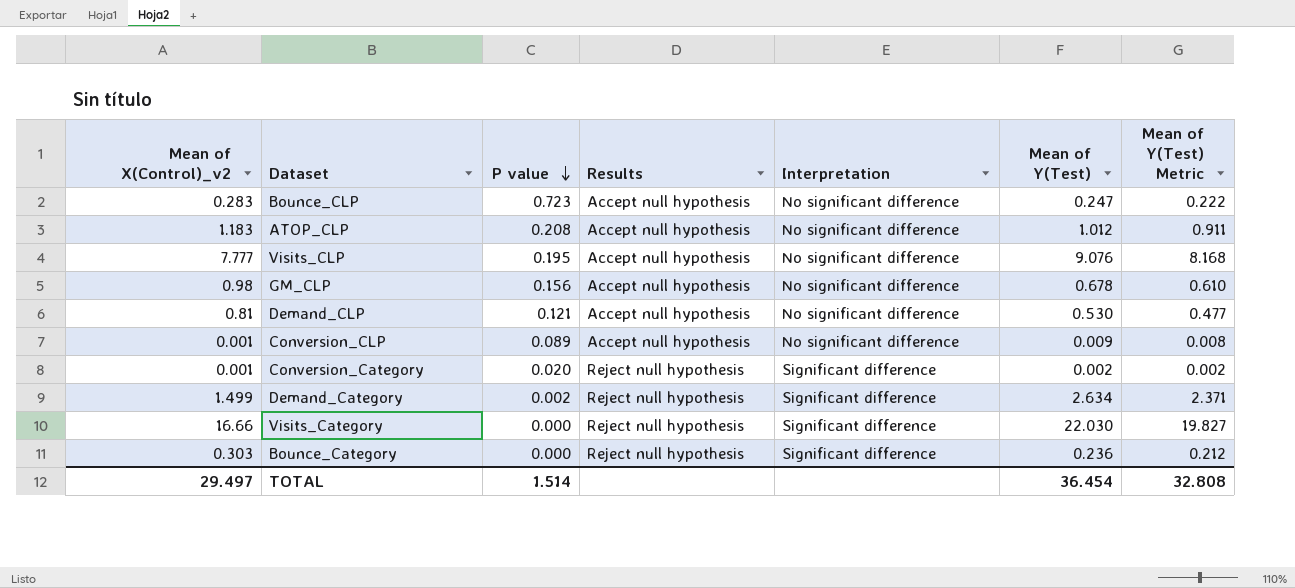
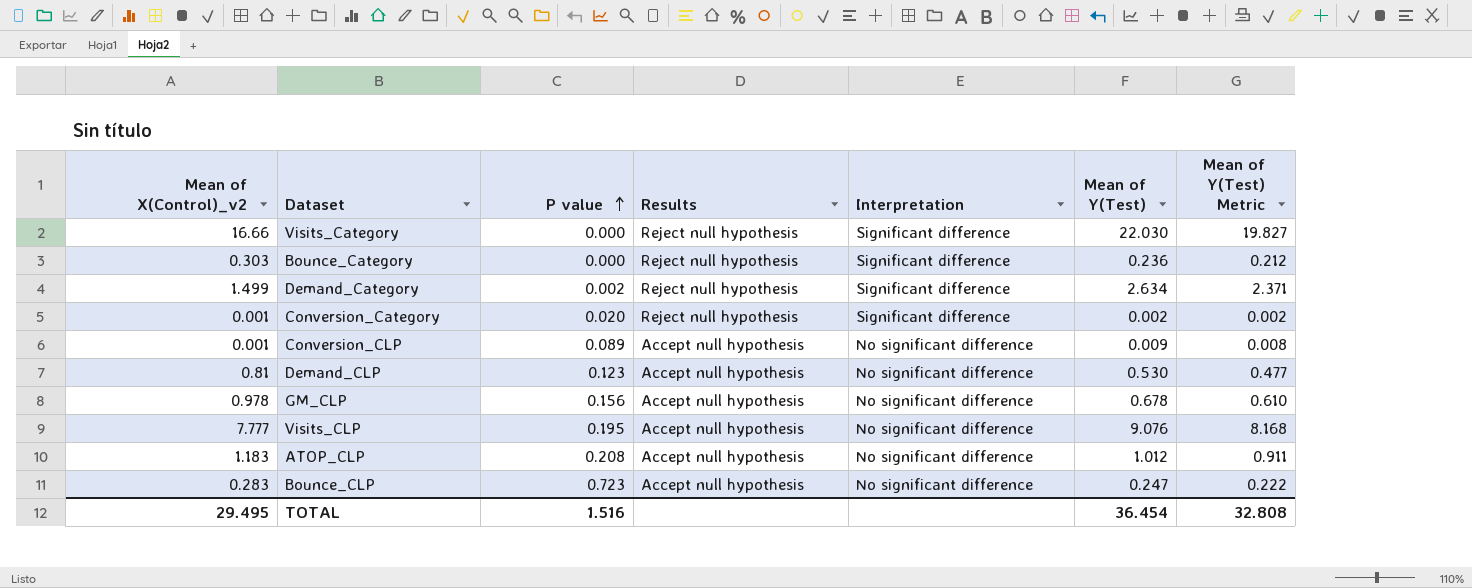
row order: P value descending -> P value ascending
Demand_CLP | P value: 0.121 -> 0.123
GM_CLP | Mean of X(Control)_v2: 0.98 -> 0.978
TOTAL | Mean of X(Control)_v2: 29.497 -> 29.495
TOTAL | P value: 1.514 -> 1.516

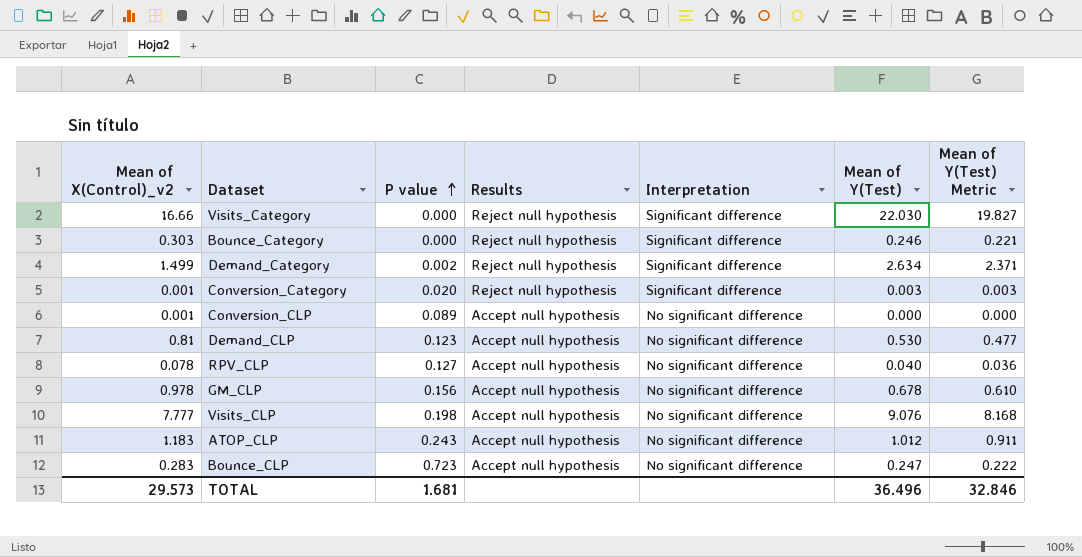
Bounce_Category | Mean of Y(Test): 0.236 -> 0.246
Bounce_Category | Mean of Y(Test) Metric: 0.212 -> 0.221
Conversion_Category | Mean of Y(Test): 0.002 -> 0.003
Conversion_Category | Mean of Y(Test) Metric: 0.002 -> 0.003
Conversion_CLP | Mean of Y(Test): 0.009 -> 0.000
Conversion_CLP | Mean of Y(Test) Metric: 0.008 -> 0.000
row RPV_CLP: none -> 0.078 | 0.127 | Accept null hypothesis | No significant difference | 0.040 | 0.036
Visits_CLP | P value: 0.195 -> 0.198
ATOP_CLP | P value: 0.208 -> 0.243
TOTAL | Mean of X(Control)_v2: 29.495 -> 29.573
TOTAL | P value: 1.516 -> 1.681
TOTAL | Mean of Y(Test): 36.454 -> 36.496
TOTAL | Mean of Y(Test) Metric: 32.808 -> 32.846

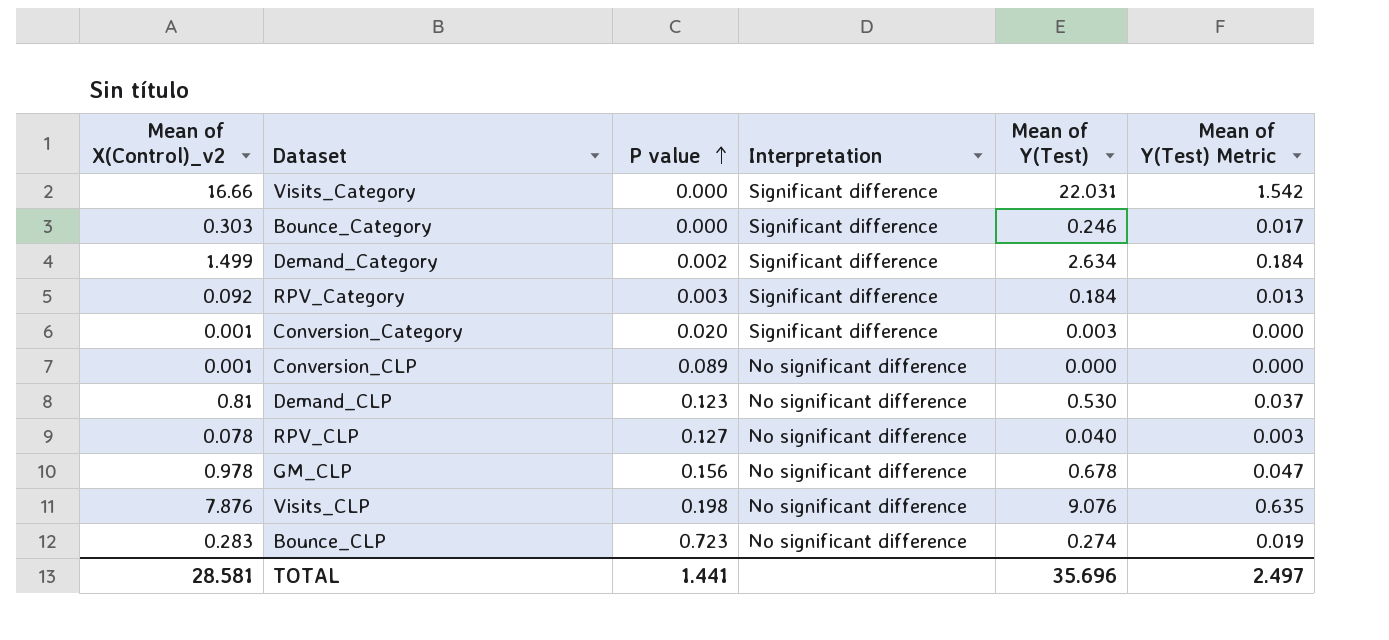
column Results | position: 4 -> none
column Mean of Y(Test) Metric | formula: [Mean of Y(Test)] * 0.9 -> [Mean of Y(Test)] * 0.07
row ATOP_CLP: 1.183 | 0.243 | Accept null hypothesis | No significant difference | 1.012 | 0.911 -> none
Visits_Category | Mean of Y(Test): 22.030 -> 22.031
row RPV_Category: none -> 0.092 | 0.003 | Significant difference | 0.184 | 0.013
Visits_CLP | Mean of X(Control)_v2: 7.777 -> 7.876
Bounce_CLP | Mean of Y(Test): 0.247 -> 0.274
TOTAL | Mean of X(Control)_v2: 29.573 -> 28.581
TOTAL | P value: 1.681 -> 1.441
TOTAL | Mean of Y(Test): 36.496 -> 35.696
TOTAL | Mean of Y(Test) Metric: 32.846 -> 2.497

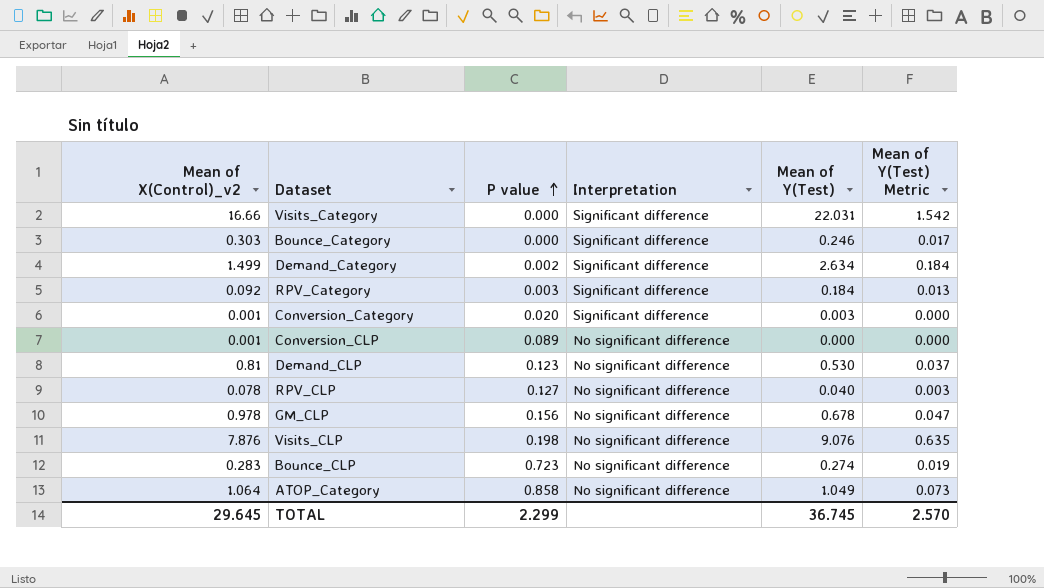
row ATOP_Category: none -> 1.064 | 0.858 | No significant difference | 1.049 | 0.073
TOTAL | Mean of X(Control)_v2: 28.581 -> 29.645
TOTAL | P value: 1.441 -> 2.299
TOTAL | Mean of Y(Test): 35.696 -> 36.745
TOTAL | Mean of Y(Test) Metric: 2.497 -> 2.570

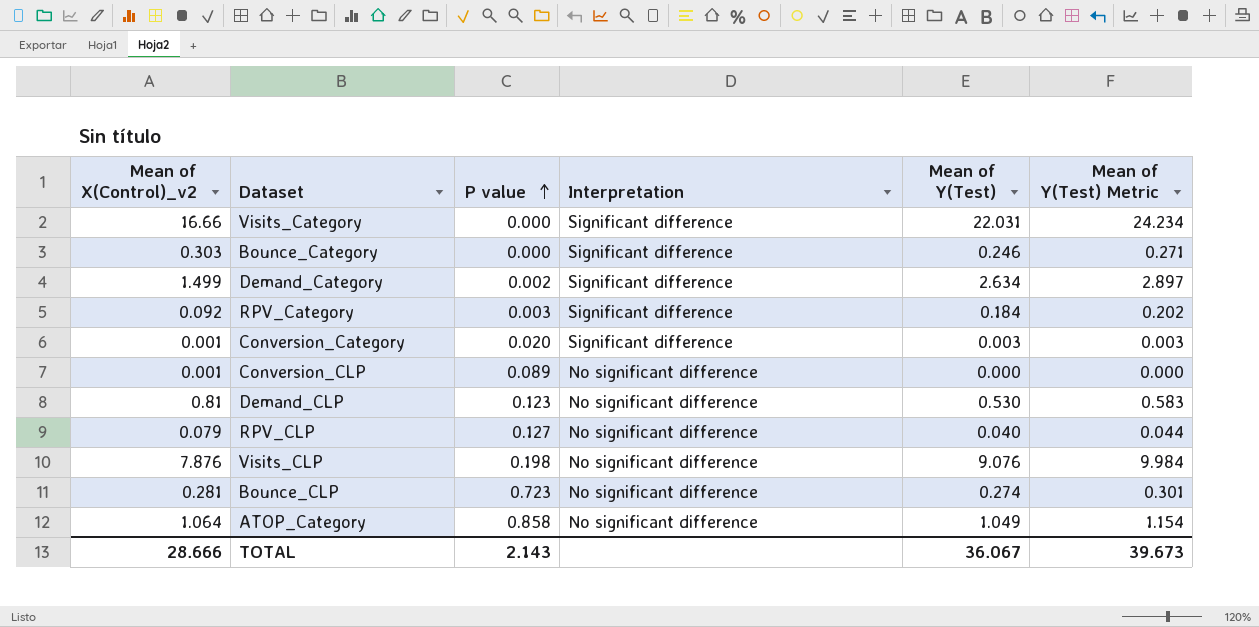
column Mean of Y(Test) Metric | formula: [Mean of Y(Test)] * 0.07 -> [Mean of Y(Test)] * 1.1
row GM_CLP: 0.978 | 0.156 | No significant difference | 0.678 | 0.047 -> none
RPV_CLP | Mean of X(Control)_v2: 0.078 -> 0.079
Bounce_CLP | Mean of X(Control)_v2: 0.283 -> 0.281
TOTAL | Mean of X(Control)_v2: 29.645 -> 28.666
TOTAL | P value: 2.299 -> 2.143
TOTAL | Mean of Y(Test): 36.745 -> 36.067
TOTAL | Mean of Y(Test) Metric: 2.570 -> 39.673

